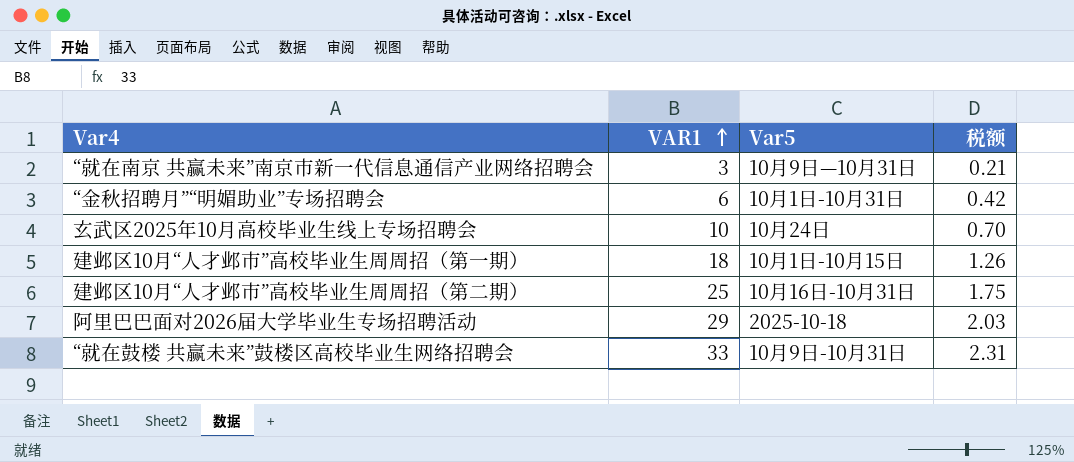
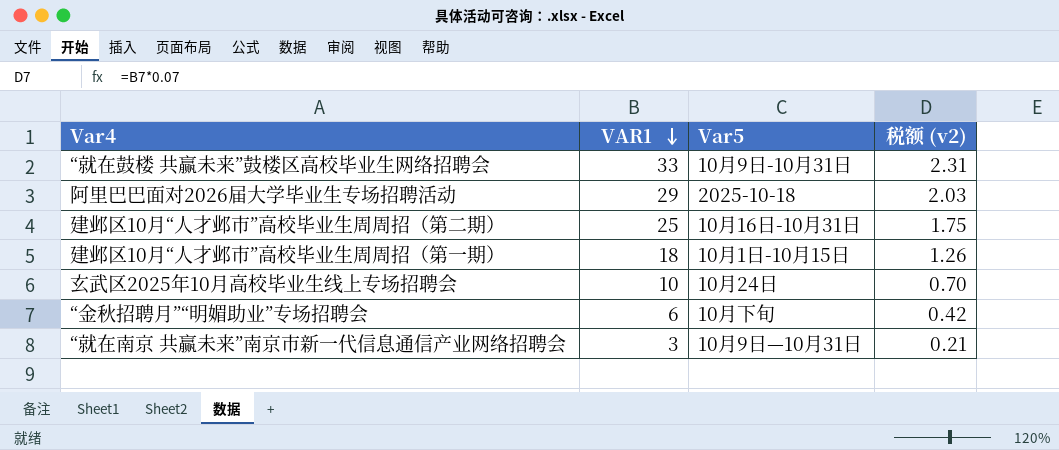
row order: VAR1 ascending -> VAR1 descending
column name: 税额 -> 税额 (v2)
“金秋招聘月”“明媚助业”专场招聘会 | Var5: 10月1日-10月31日 -> 10月下旬

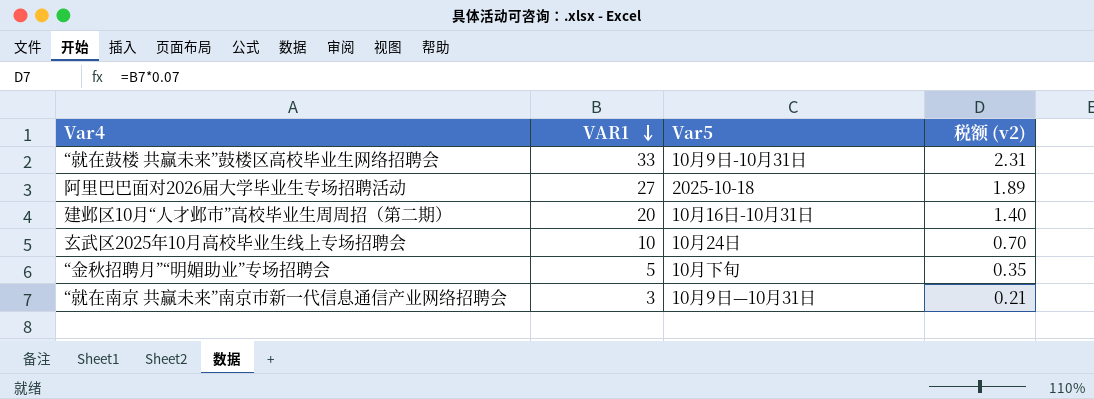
row 建邺区10月“人才邺市”高校毕业生周周招（第一期）: 18 | 10月1日-10月15日 | 1.26 -> none
阿里巴巴面对2026届大学毕业生专场招聘活动 | VAR1: 29 -> 27
阿里巴巴面对2026届大学毕业生专场招聘活动 | 税额 (v2): 2.03 -> 1.89
建邺区10月“人才邺市”高校毕业生周周招（第二期） | VAR1: 25 -> 20
建邺区10月“人才邺市”高校毕业生周周招（第二期） | 税额 (v2): 1.75 -> 1.40
“金秋招聘月”“明媚助业”专场招聘会 | VAR1: 6 -> 5
“金秋招聘月”“明媚助业”专场招聘会 | 税额 (v2): 0.42 -> 0.35

